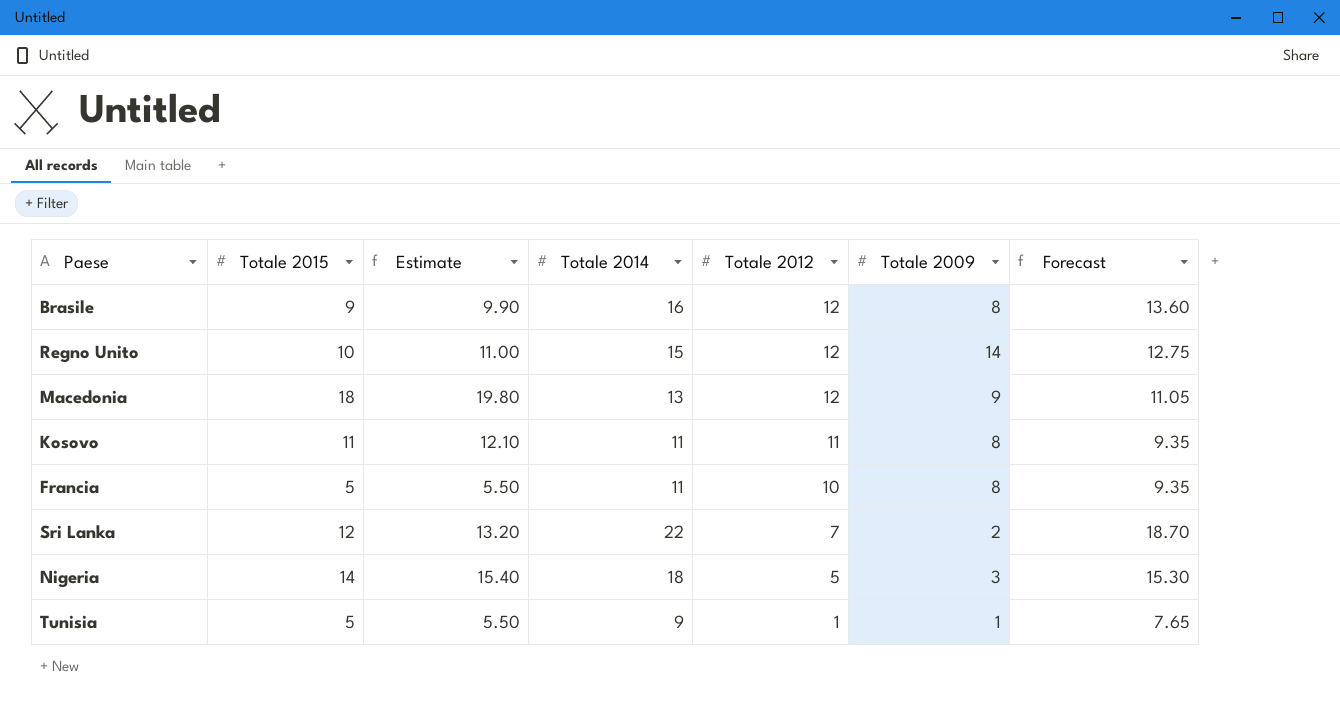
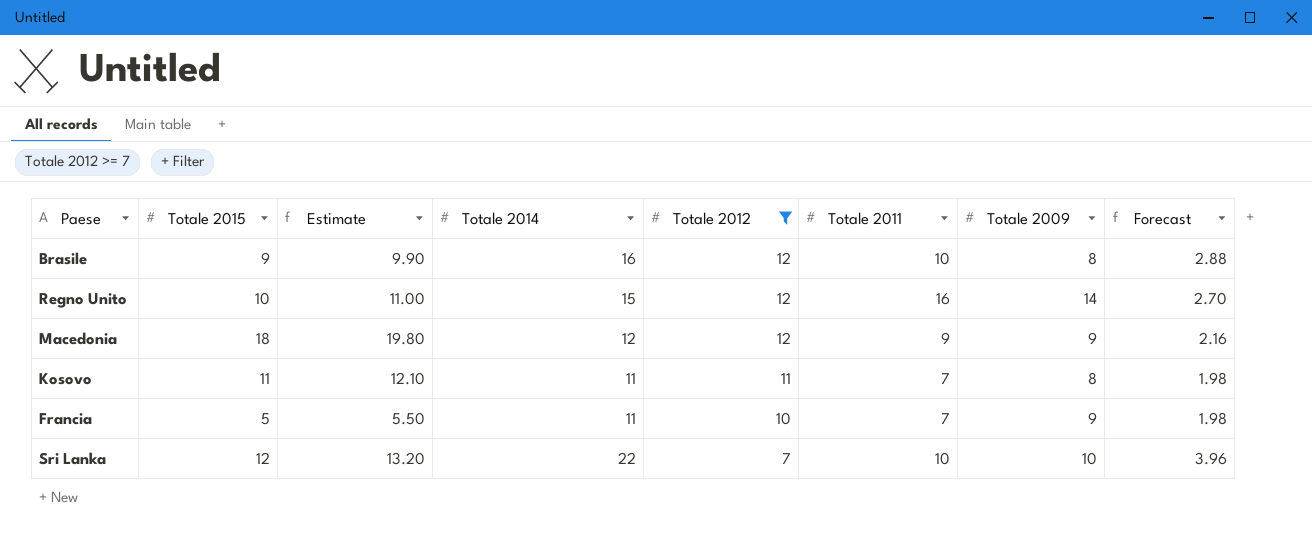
filter: none -> Totale 2012 >= 7
column Totale 2011 | position: none -> 6
column Forecast | formula: [Totale 2014] * 0.85 -> [Totale 2014] * 0.18
Macedonia | Totale 2014: 13 -> 12
Francia | Totale 2009: 8 -> 9
Sri Lanka | Totale 2009: 2 -> 10

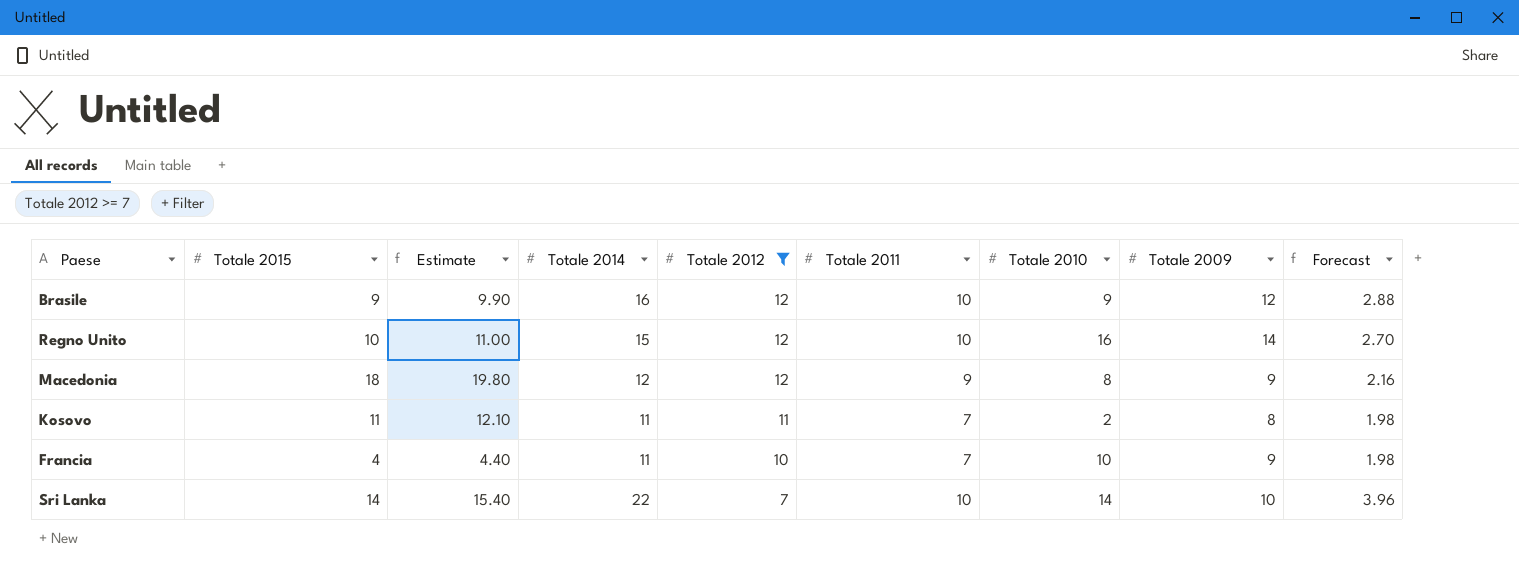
column Totale 2010 | position: none -> 7
Brasile | Totale 2009: 8 -> 12
Regno Unito | Totale 2011: 16 -> 10
Francia | Totale 2015: 5 -> 4
Francia | Estimate: 5.50 -> 4.40
Sri Lanka | Totale 2015: 12 -> 14
Sri Lanka | Estimate: 13.20 -> 15.40

